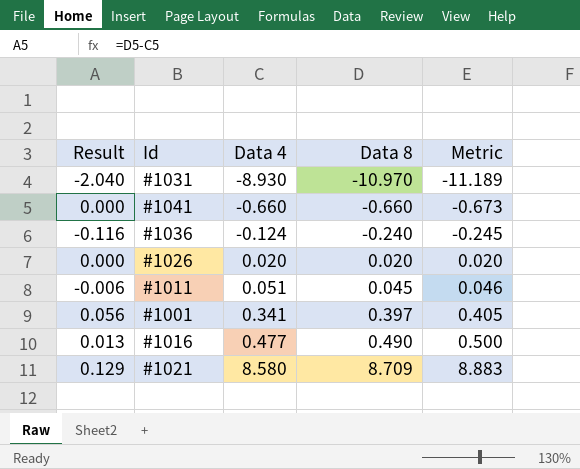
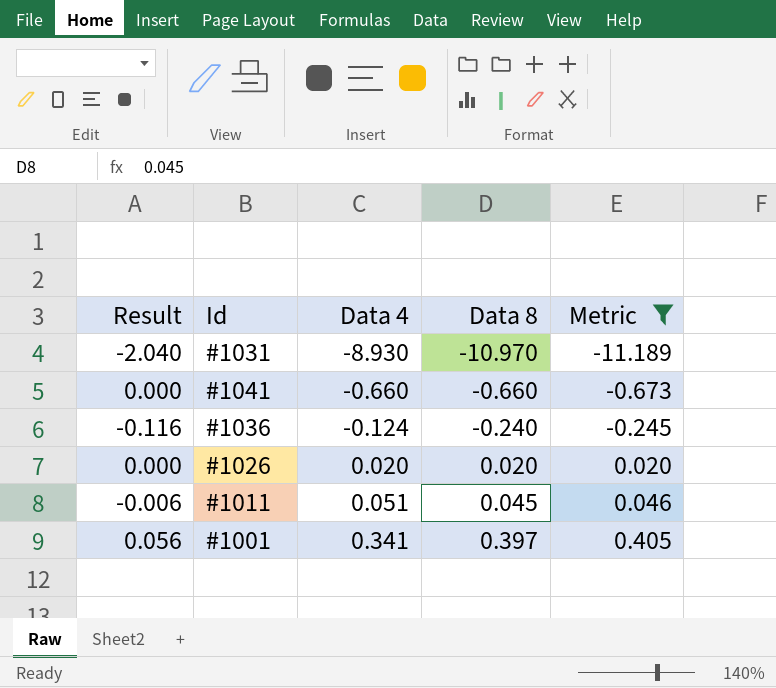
filter: none -> Metric <= 0.405

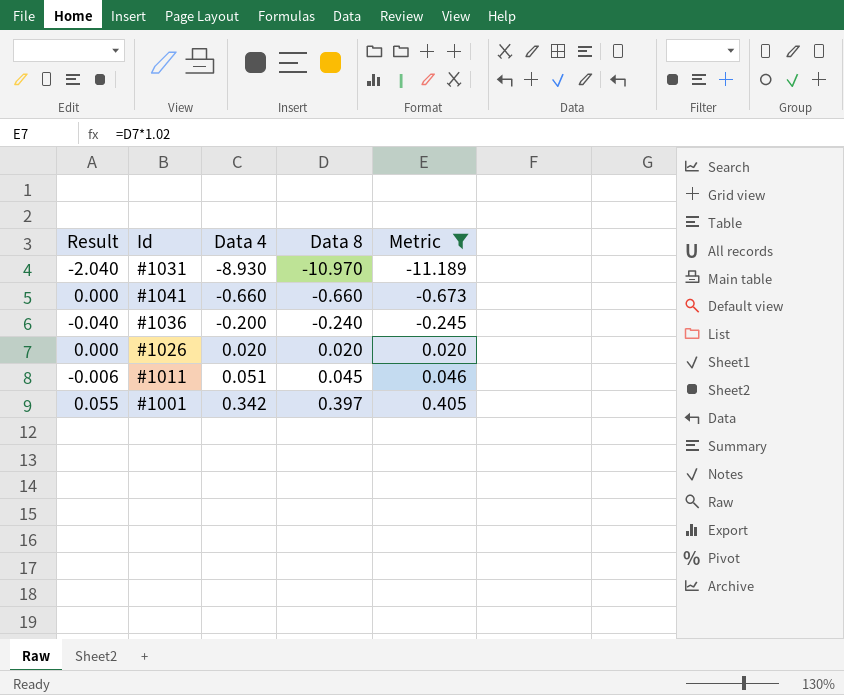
#1036 | Result: -0.116 -> -0.040
#1036 | Data 4: -0.124 -> -0.200
#1001 | Result: 0.056 -> 0.055
#1001 | Data 4: 0.341 -> 0.342

